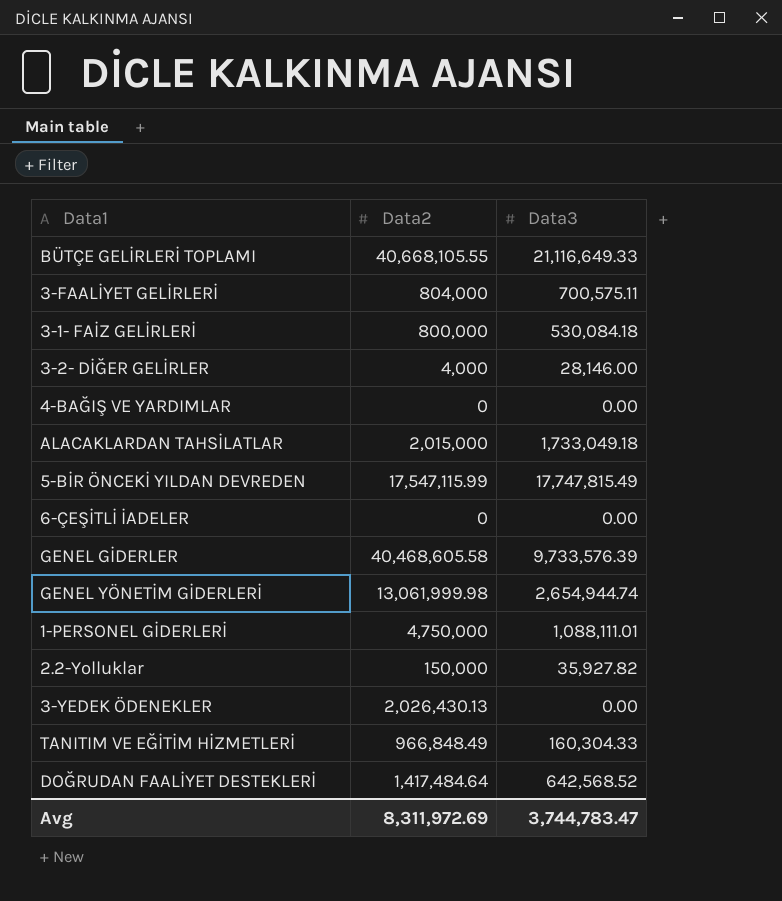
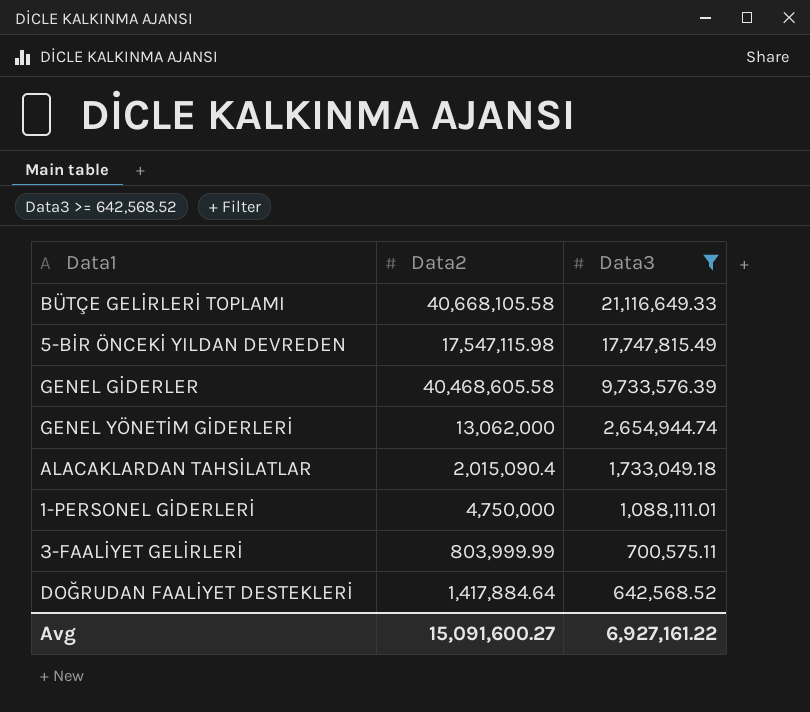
filter: none -> Data3 >= 642,568.52
row order: none -> Data3 descending
BÜTÇE GELİRLERİ TOPLAMI | Data2: 40,668,105.55 -> 40,668,105.58
5-BİR ÖNCEKİ YILDAN DEVREDEN | Data2: 17,547,115.99 -> 17,547,115.98
GENEL YÖNETİM GİDERLERİ | Data2: 13,061,999.98 -> 13,062,000
ALACAKLARDAN TAHSİLATLAR | Data2: 2,015,000 -> 2,015,090.4
3-FAALİYET GELİRLERİ | Data2: 804,000 -> 803,999.99
DOĞRUDAN FAALİYET DESTEKLERİ | Data2: 1,417,484.64 -> 1,417,884.64
Avg | Data2: 8,311,972.69 -> 15,091,600.27
Avg | Data3: 3,744,783.47 -> 6,927,161.22

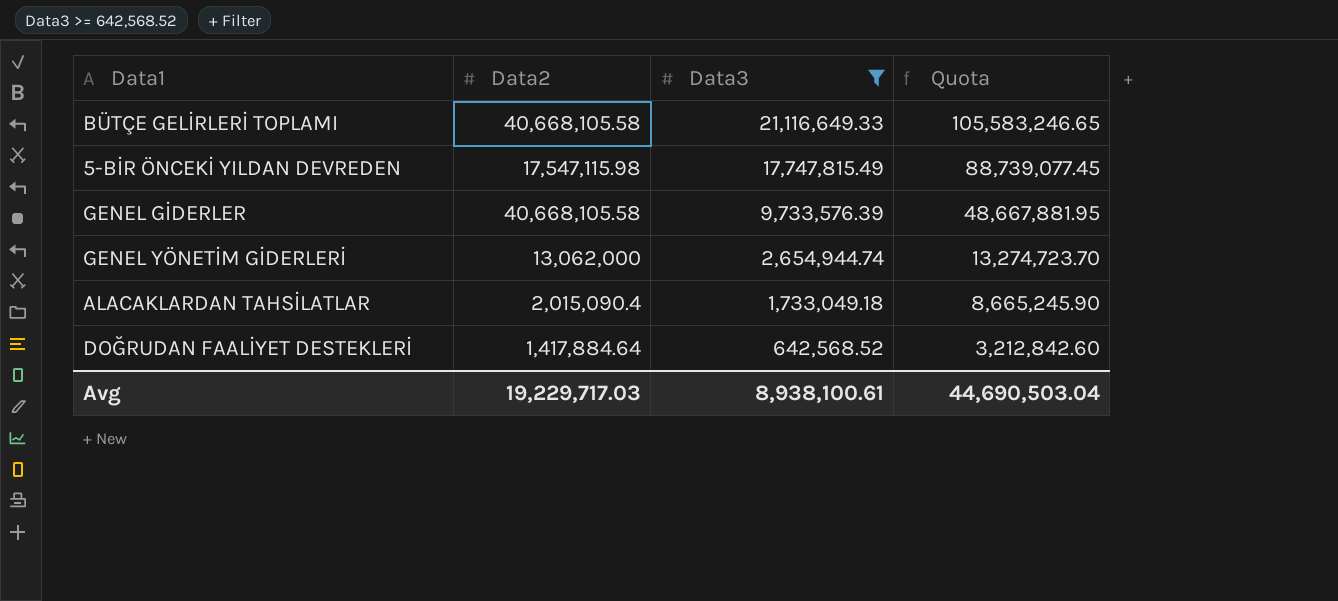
column Quota | formula: none -> [Data3] * 5
row 1-PERSONEL GİDERLERİ: 4,750,000 | 1,088,111.01 -> none
row 3-FAALİYET GELİRLERİ: 803,999.99 | 700,575.11 -> none
GENEL GİDERLER | Data2: 40,468,605.58 -> 40,668,105.58
Avg | Data2: 15,091,600.27 -> 19,229,717.03
Avg | Data3: 6,927,161.22 -> 8,938,100.61

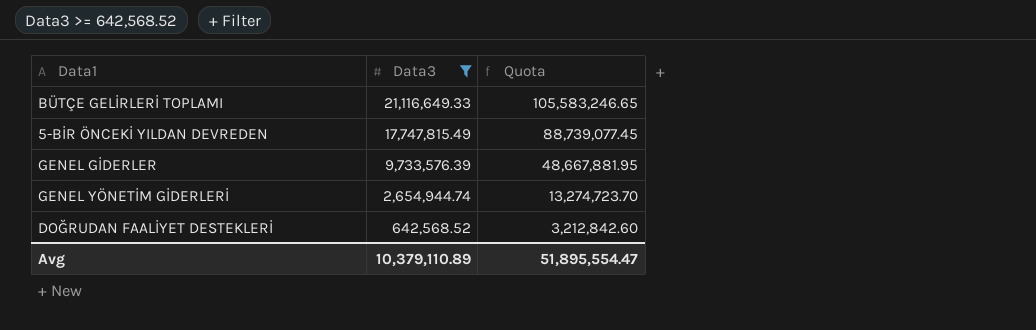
column Data2 | position: 2 -> none
row ALACAKLARDAN TAHSİLATLAR: 2,015,090.4 | 1,733,049.18 | 8,665,245.90 -> none
Avg | Data3: 8,938,100.61 -> 10,379,110.89
Avg | Quota: 44,690,503.04 -> 51,895,554.47

